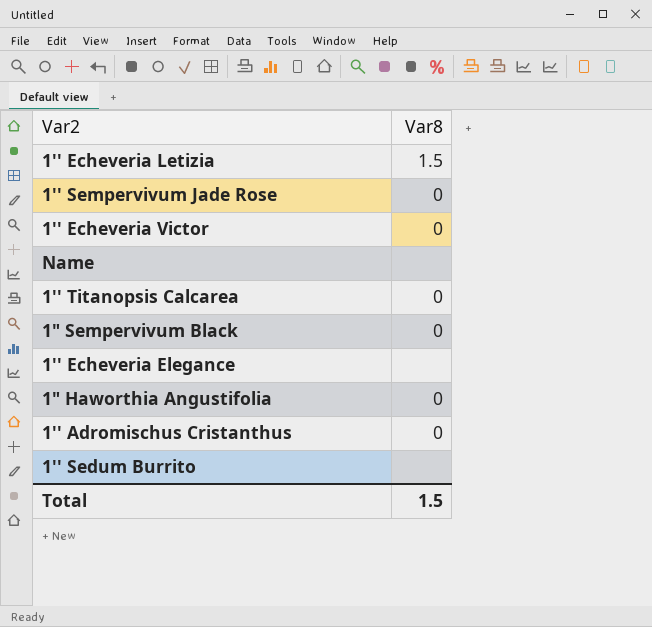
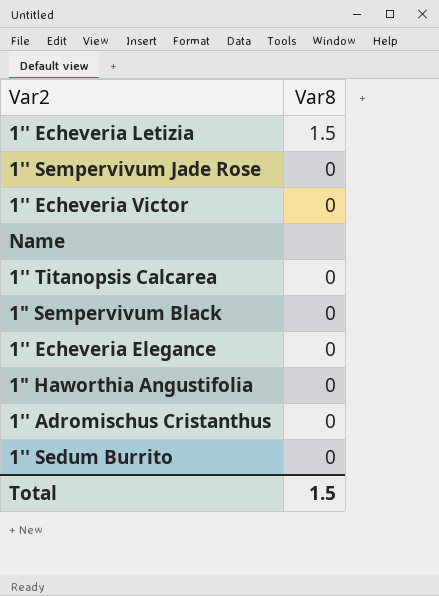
1'' Echeveria Elegance | Var8: none -> 0
1'' Sedum Burrito | Var8: none -> 0

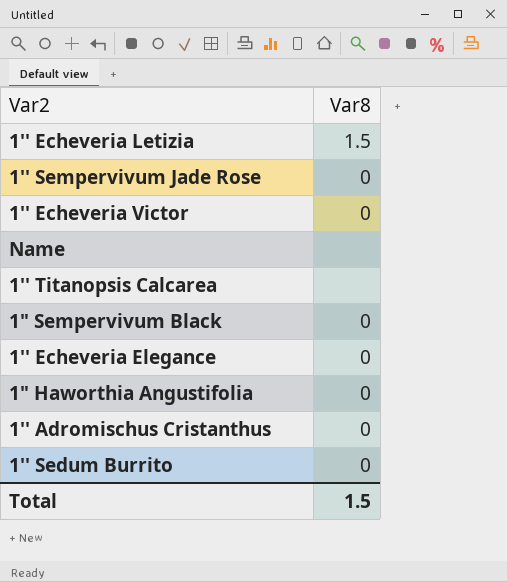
1'' Titanopsis Calcarea | Var8: 0 -> none

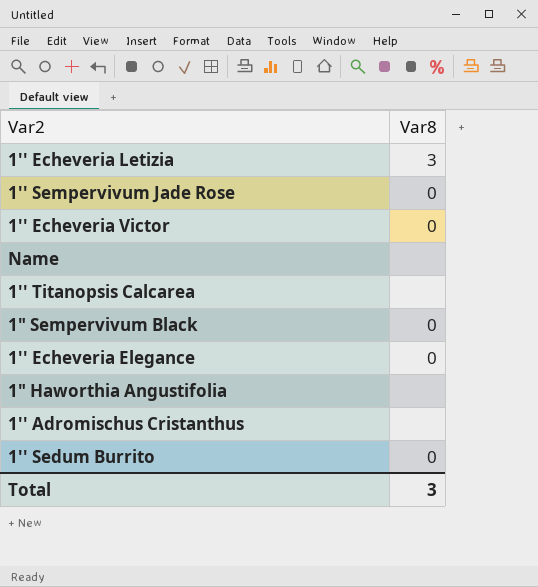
1'' Echeveria Letizia | Var8: 1.5 -> 3
1" Haworthia Angustifolia | Var8: 0 -> none
1'' Adromischus Cristanthus | Var8: 0 -> none
Total | Var8: 1.5 -> 3

